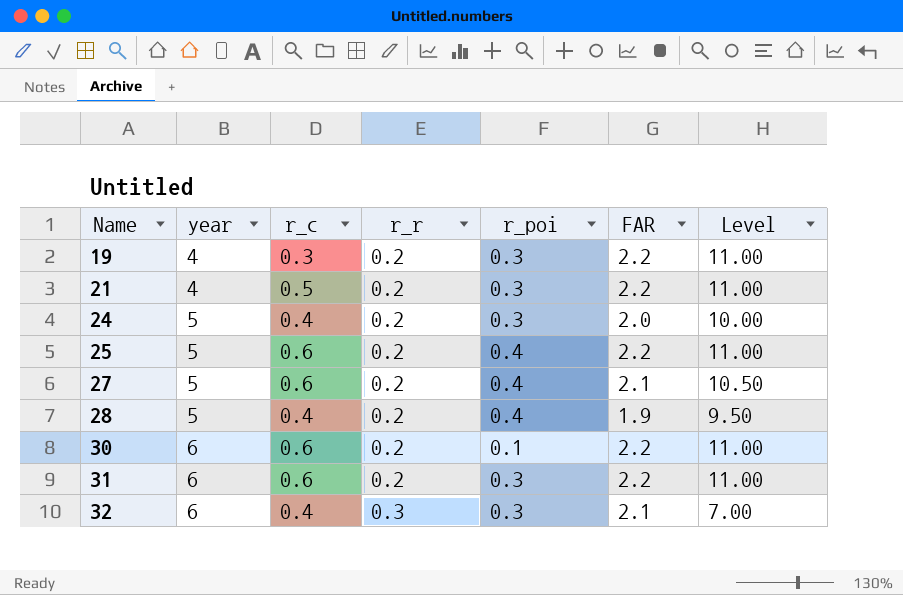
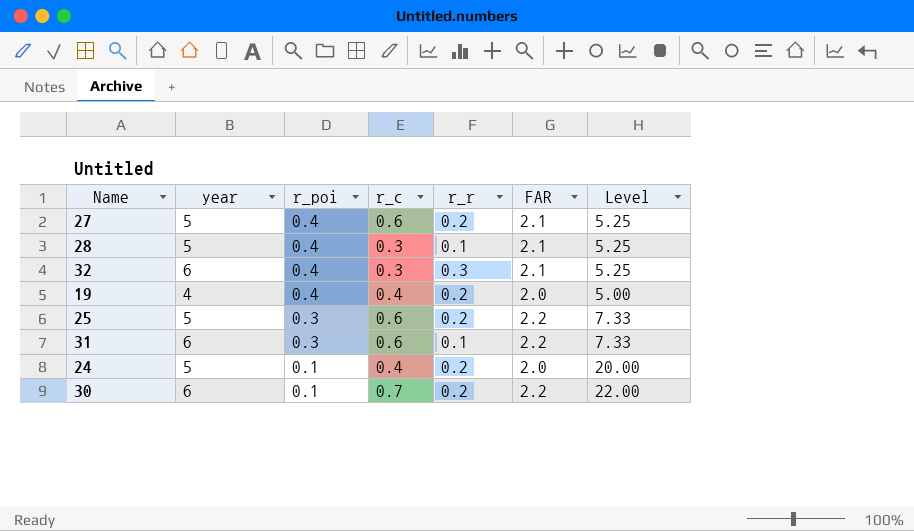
row order: Name ascending -> r_poi descending
column r_poi | position: 5 -> 3
column Level | formula: [FAR] / [r_r] -> [FAR] / [r_poi]
row 21: 4 | 0.5 | 0.2 | 0.3 | 2.2 | 11.00 -> none
28 | r_c: 0.4 -> 0.3
28 | r_r: 0.2 -> 0.1
28 | FAR: 1.9 -> 2.1
32 | r_poi: 0.3 -> 0.4
32 | r_c: 0.4 -> 0.3
19 | r_poi: 0.3 -> 0.4
19 | r_c: 0.3 -> 0.4
19 | FAR: 2.2 -> 2.0
25 | r_poi: 0.4 -> 0.3
31 | r_r: 0.2 -> 0.1
24 | r_poi: 0.3 -> 0.1
30 | r_c: 0.6 -> 0.7

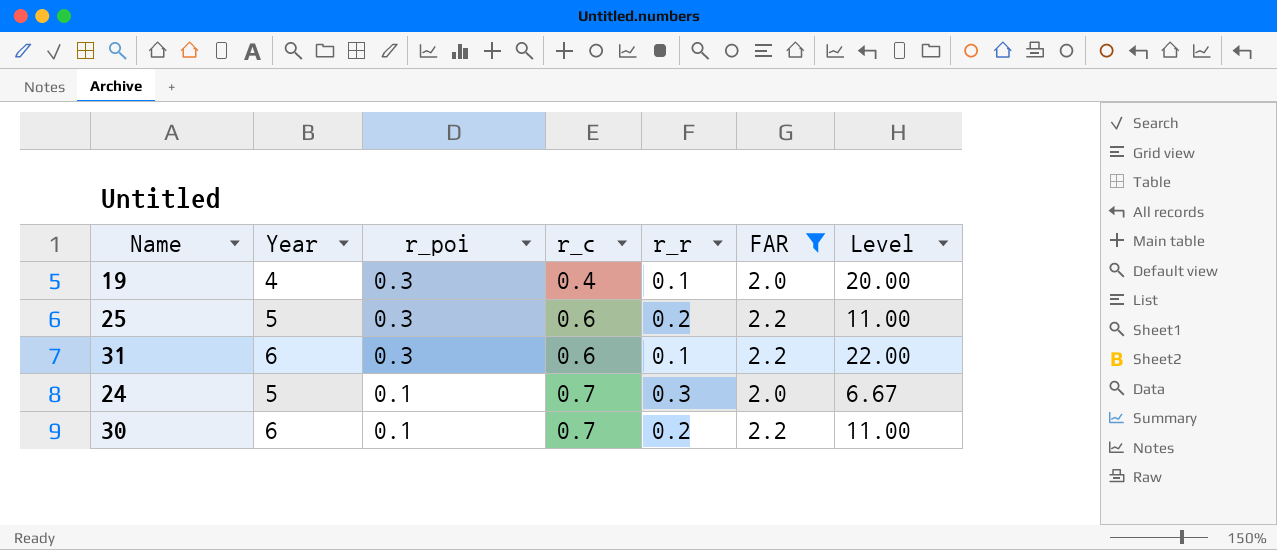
filter: none -> FAR != 2.1
column name: year -> Year
column Level | formula: [FAR] / [r_poi] -> [FAR] / [r_r]
19 | r_poi: 0.4 -> 0.3
19 | r_r: 0.2 -> 0.1
24 | r_c: 0.4 -> 0.7
24 | r_r: 0.2 -> 0.3

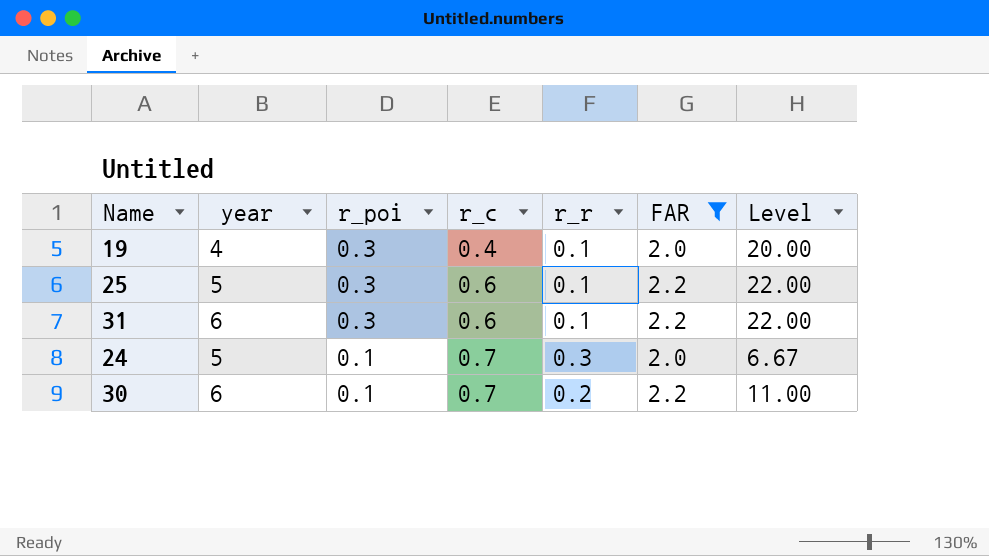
column name: Year -> year
25 | r_r: 0.2 -> 0.1
25 | Level: 11.00 -> 22.00

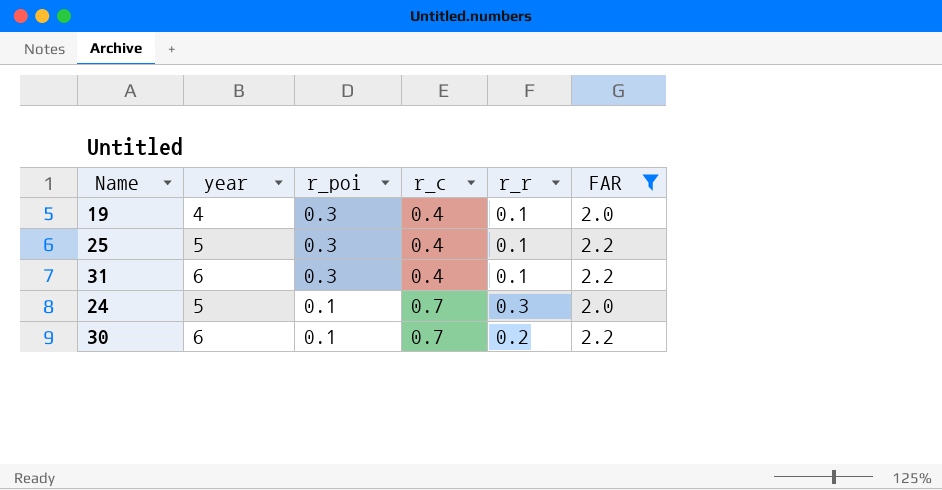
column Level | formula: [FAR] / [r_r] -> none
25 | r_c: 0.6 -> 0.4
31 | r_c: 0.6 -> 0.4

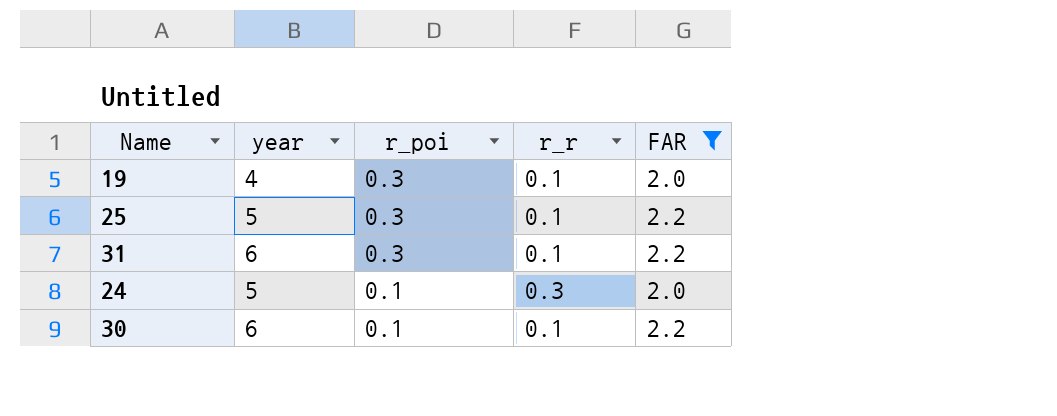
column r_c | position: 4 -> none
30 | r_r: 0.2 -> 0.1

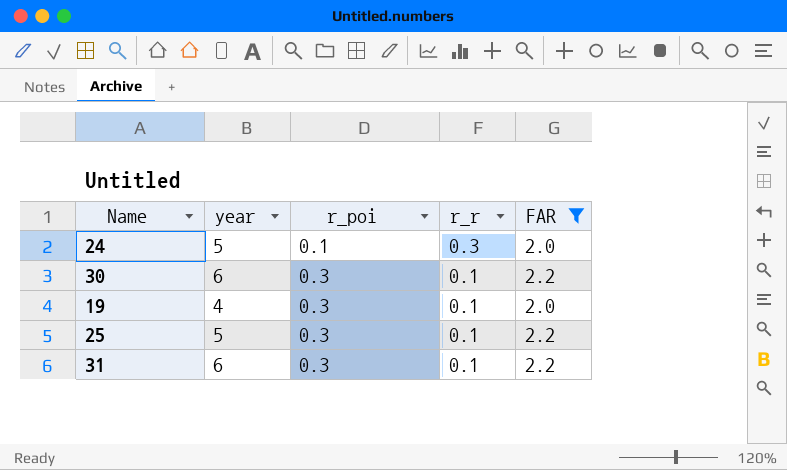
row order: r_poi descending -> r_poi ascending
30 | r_poi: 0.1 -> 0.3

